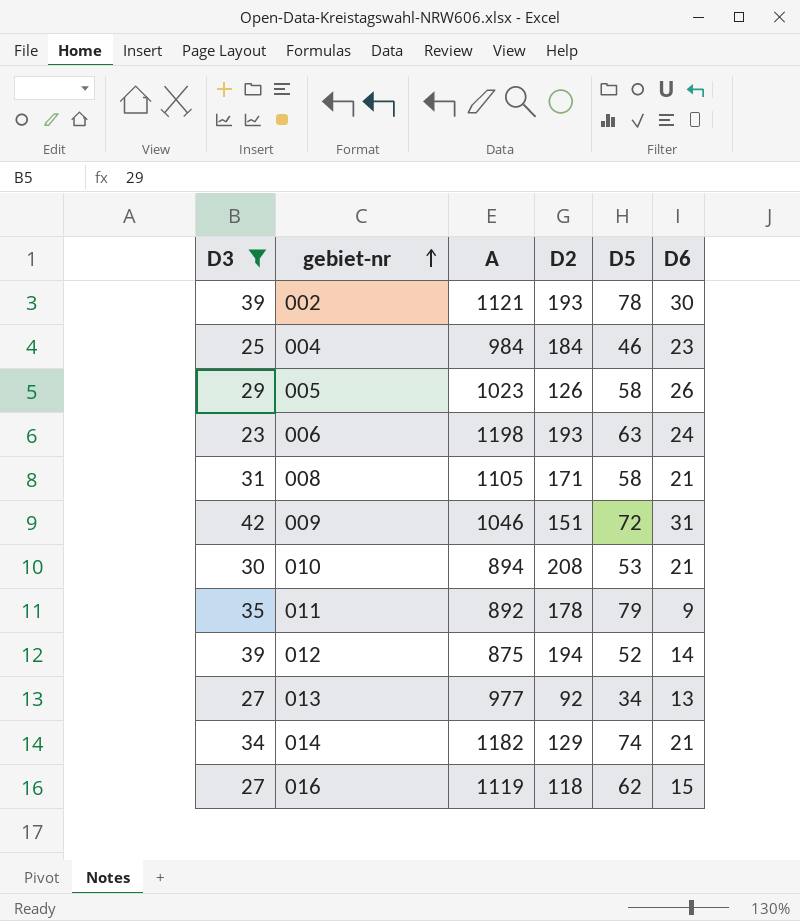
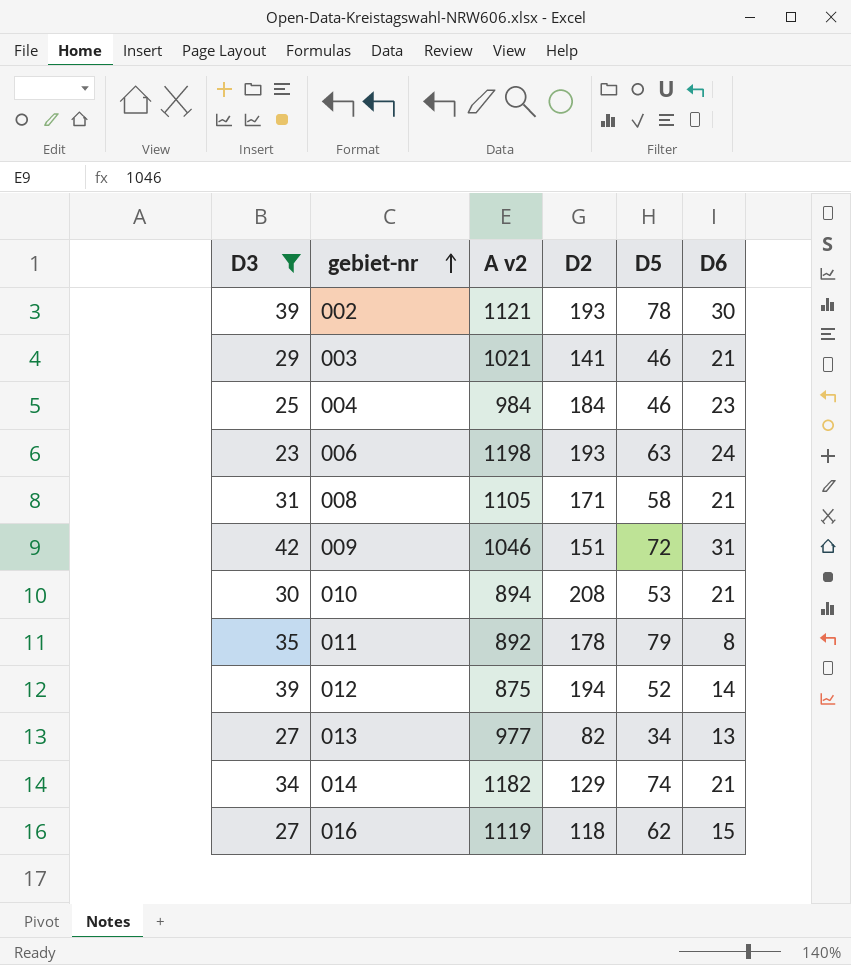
column name: A -> A v2
row 005: 29 | 1023 | 126 | 58 | 26 -> none
row 003: none -> 29 | 1021 | 141 | 46 | 21
011 | D6: 9 -> 8
013 | D2: 92 -> 82

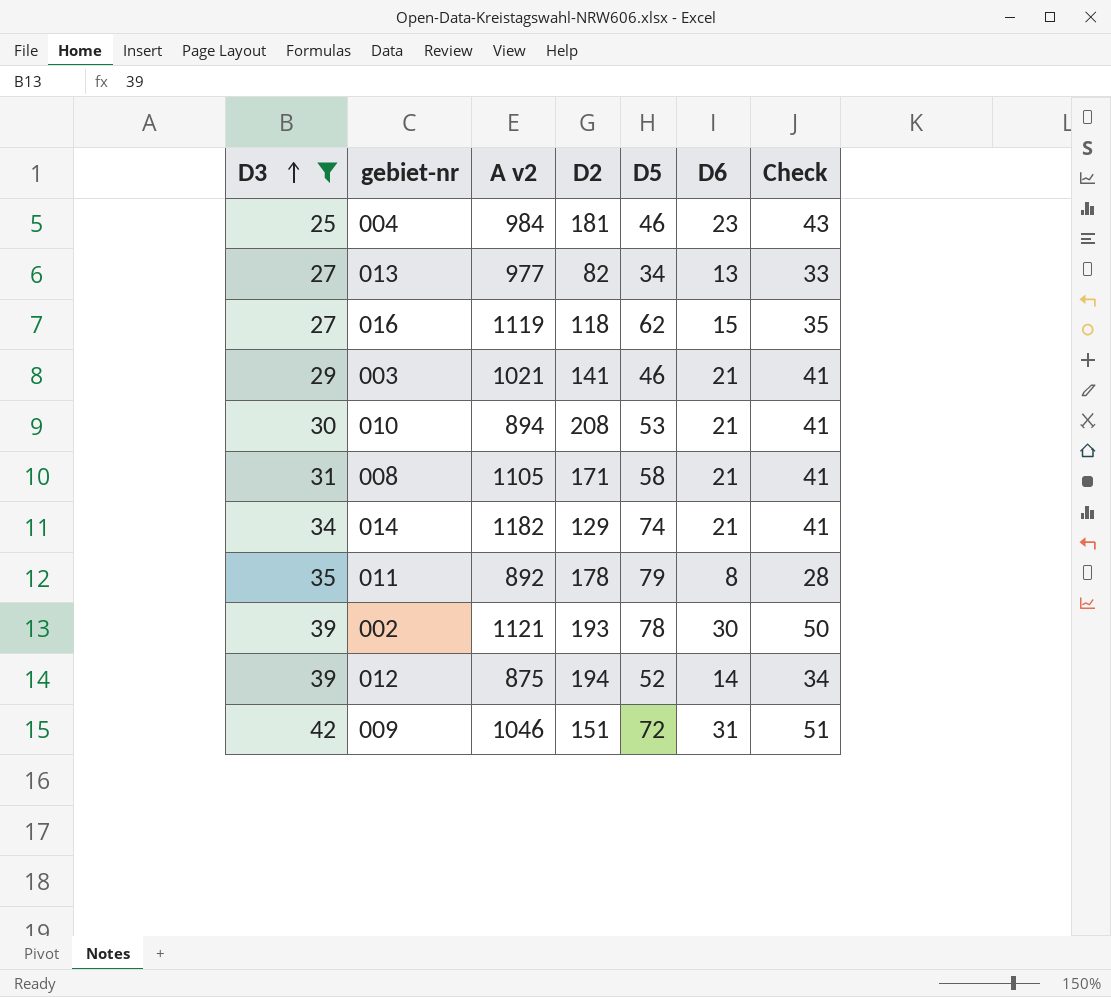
row order: gebiet-nr ascending -> D3 ascending
column Check | formula: none -> [D6] + 20
row 006: 23 | 1198 | 193 | 63 | 24 -> none
004 | D2: 184 -> 181

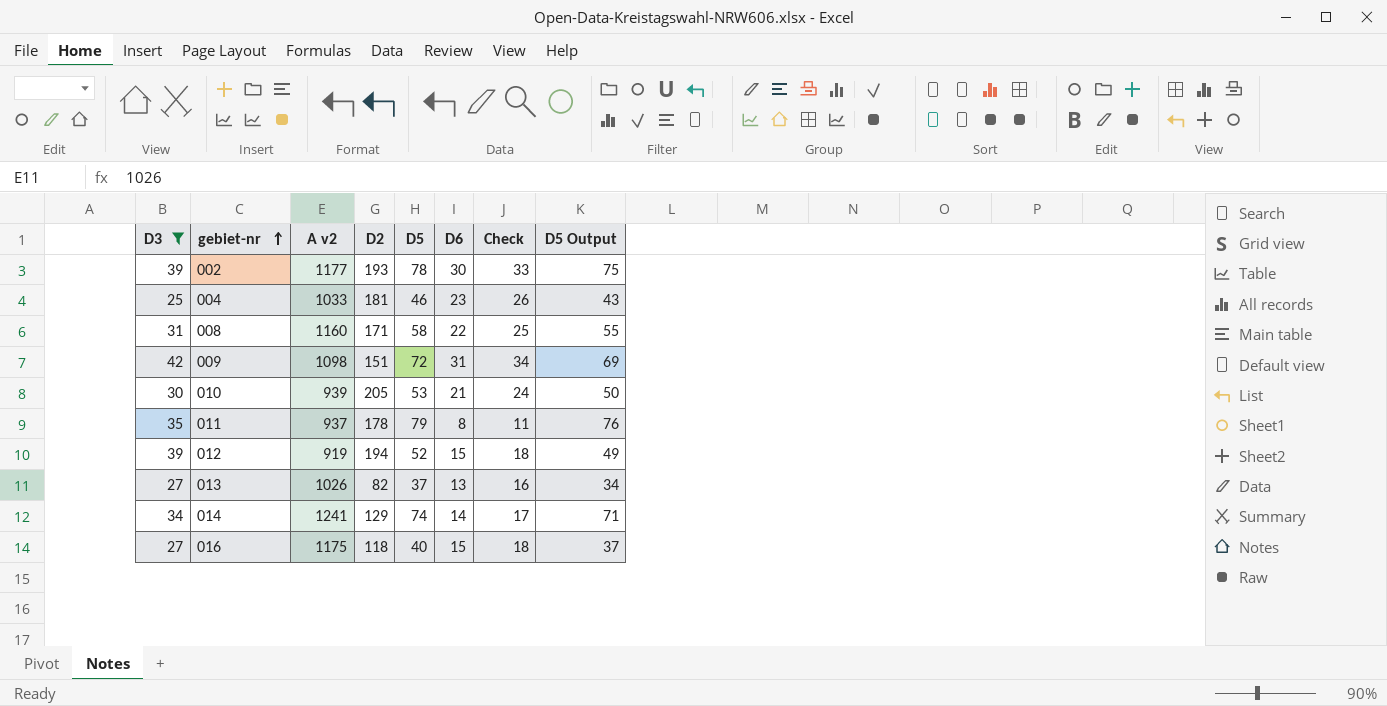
row order: D3 ascending -> gebiet-nr ascending
column Check | formula: [D6] + 20 -> [D6] + 3
column D5 Output | formula: none -> [D5] - 3
row 003: 29 | 1021 | 141 | 46 | 21 | 41 -> none
002 | A v2: 1121 -> 1177
004 | A v2: 984 -> 1033
008 | A v2: 1105 -> 1160
008 | D6: 21 -> 22
009 | A v2: 1046 -> 1098
010 | A v2: 894 -> 939
010 | D2: 208 -> 205
011 | A v2: 892 -> 937
012 | A v2: 875 -> 919
012 | D6: 14 -> 15
013 | A v2: 977 -> 1026
013 | D5: 34 -> 37
014 | A v2: 1182 -> 1241
014 | D6: 21 -> 14
016 | A v2: 1119 -> 1175
016 | D5: 62 -> 40

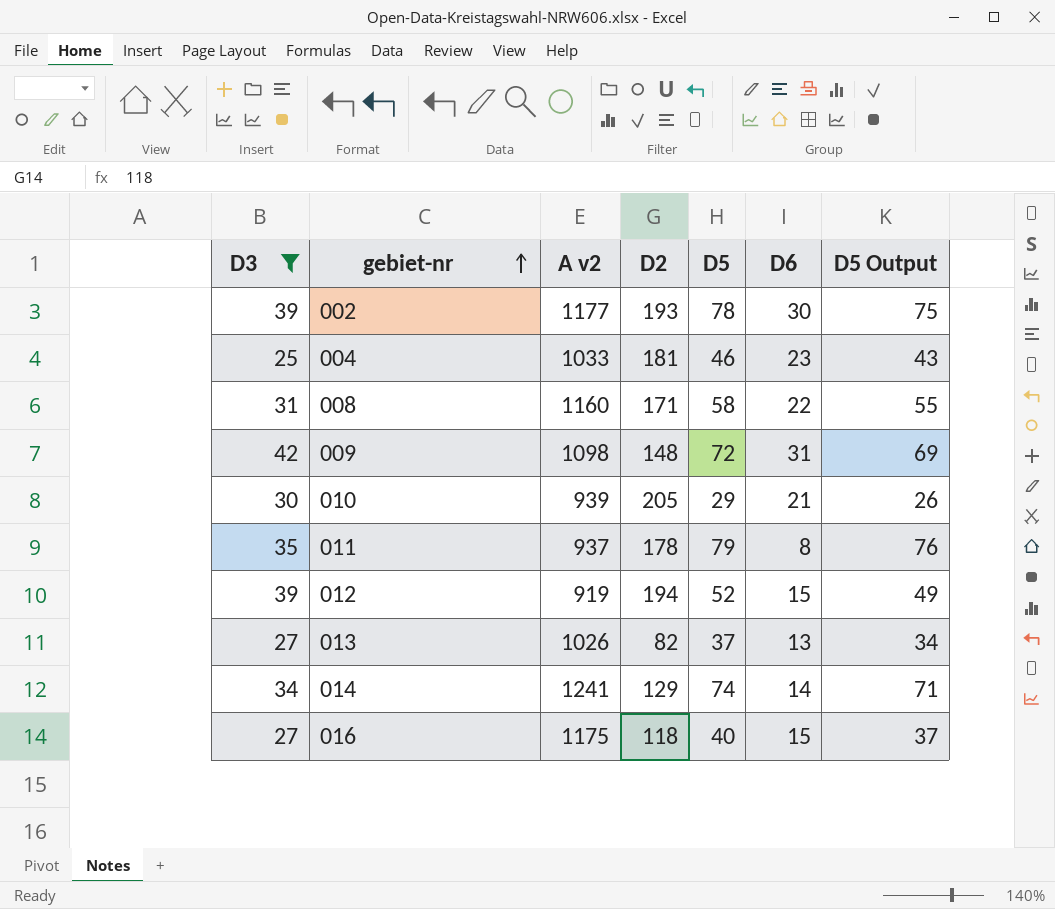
column Check | formula: [D6] + 3 -> none
009 | D2: 151 -> 148
010 | D5: 53 -> 29
010 | D5 Output: 50 -> 26

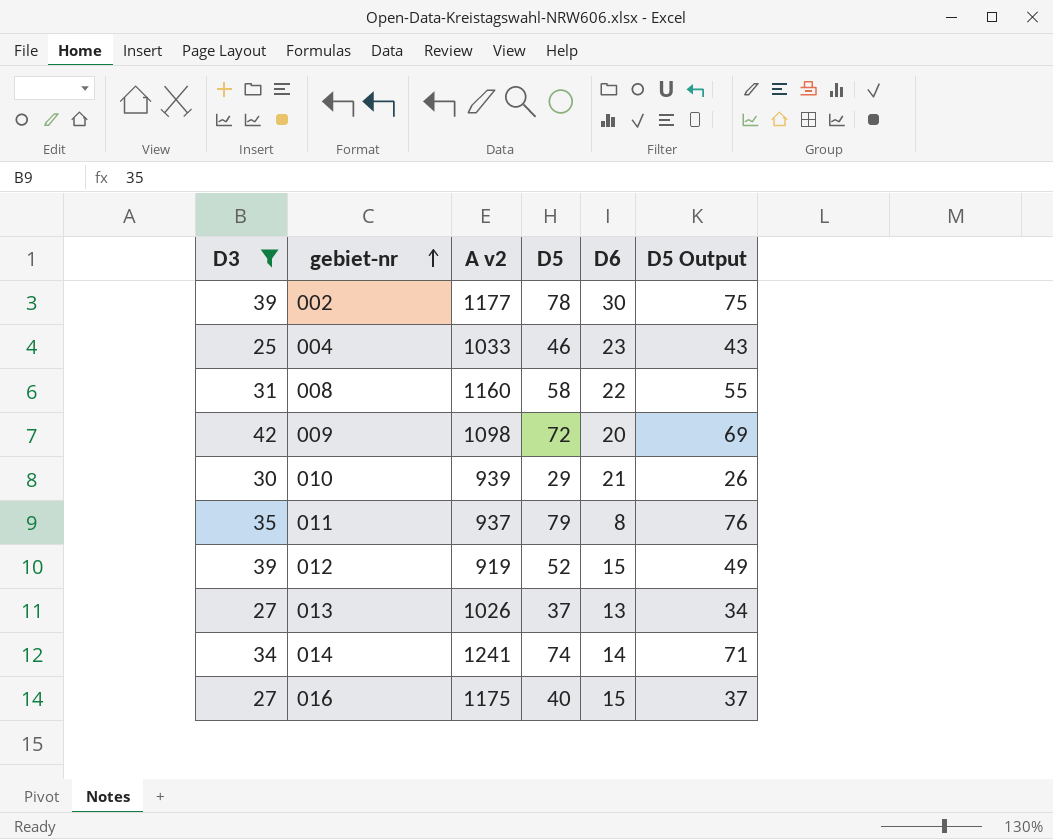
column D2 | position: 4 -> none
009 | D6: 31 -> 20

